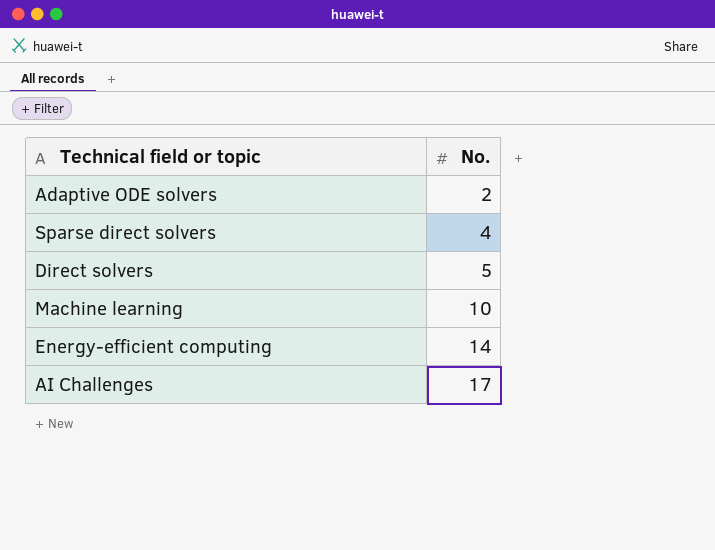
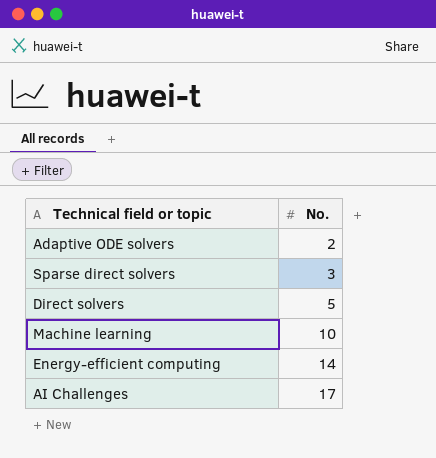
Sparse direct solvers | No.: 4 -> 3

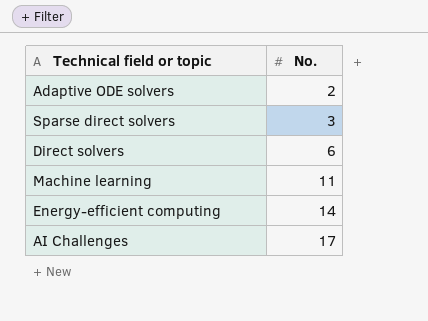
Direct solvers | No.: 5 -> 6
Machine learning | No.: 10 -> 11

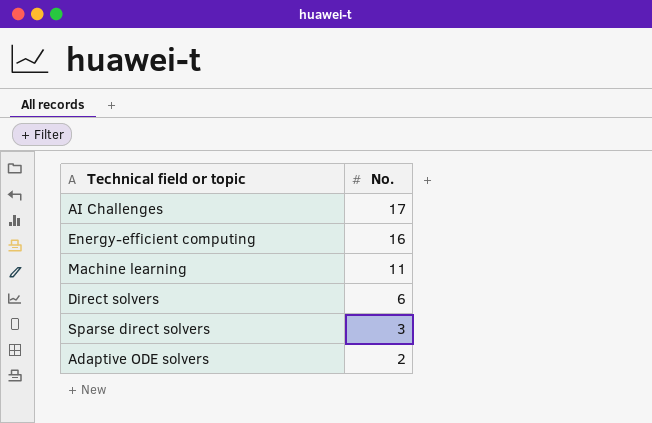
row order: No. ascending -> No. descending
Energy-efficient computing | No.: 14 -> 16

